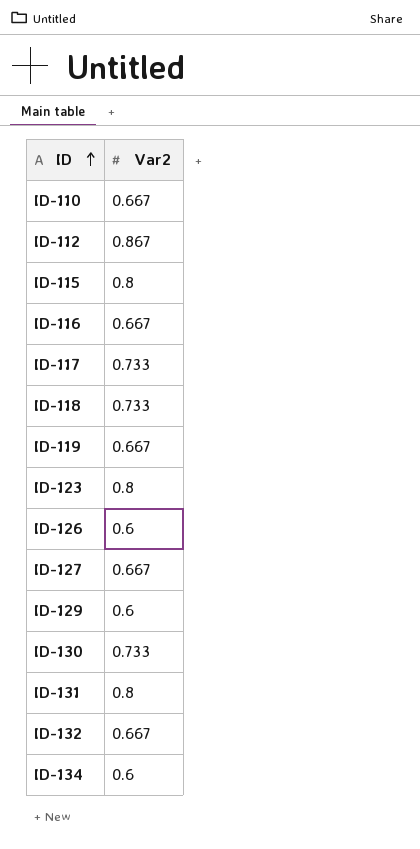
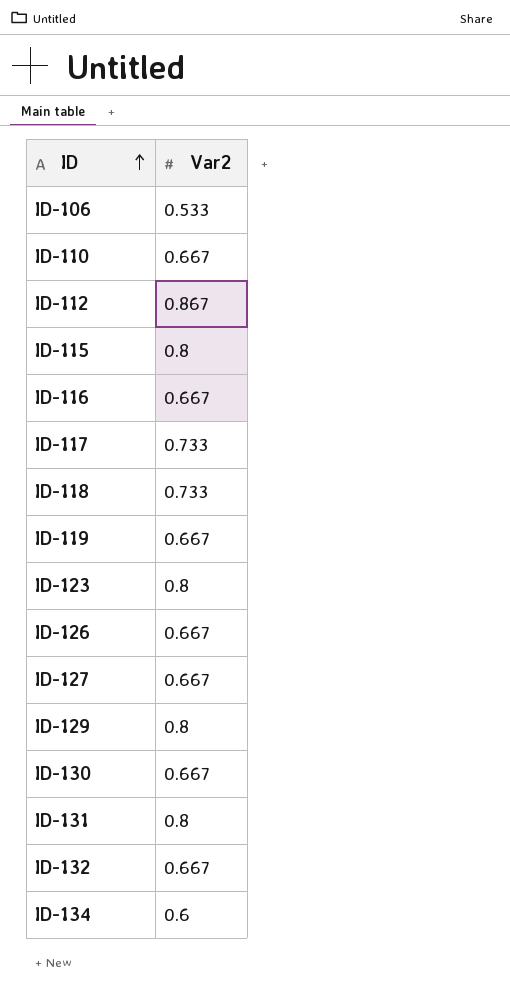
row ID-106: none -> 0.533
ID-126 | Var2: 0.6 -> 0.667
ID-129 | Var2: 0.6 -> 0.8
ID-130 | Var2: 0.733 -> 0.667

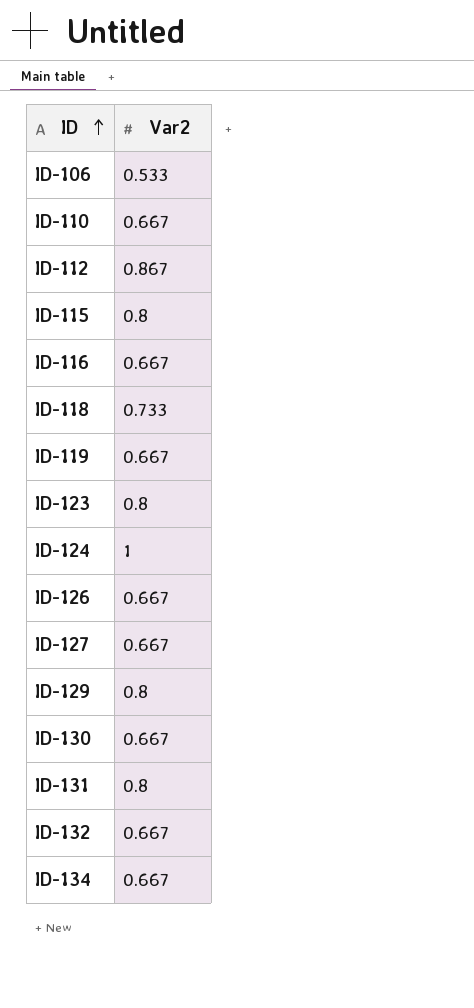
row ID-117: 0.733 -> none
row ID-124: none -> 1
ID-134 | Var2: 0.6 -> 0.667

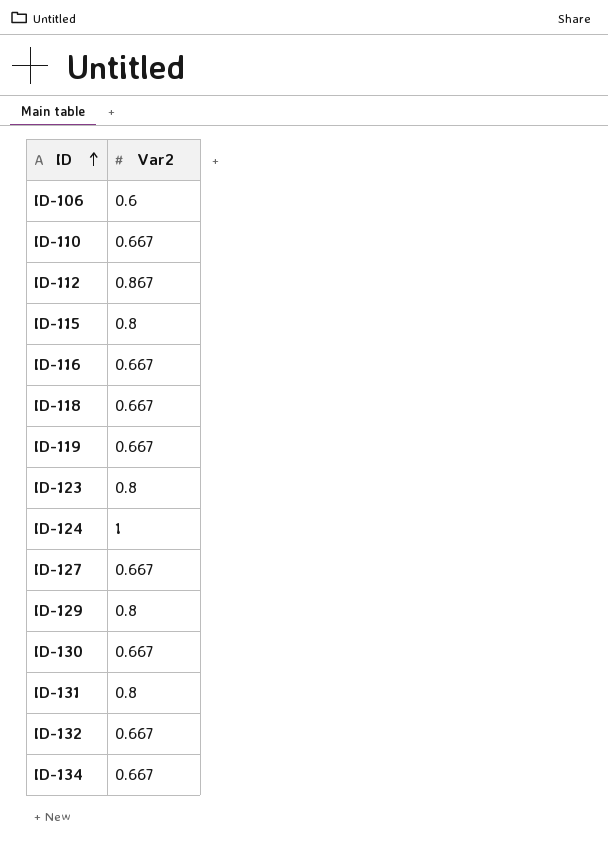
row ID-126: 0.667 -> none
ID-106 | Var2: 0.533 -> 0.6
ID-118 | Var2: 0.733 -> 0.667

